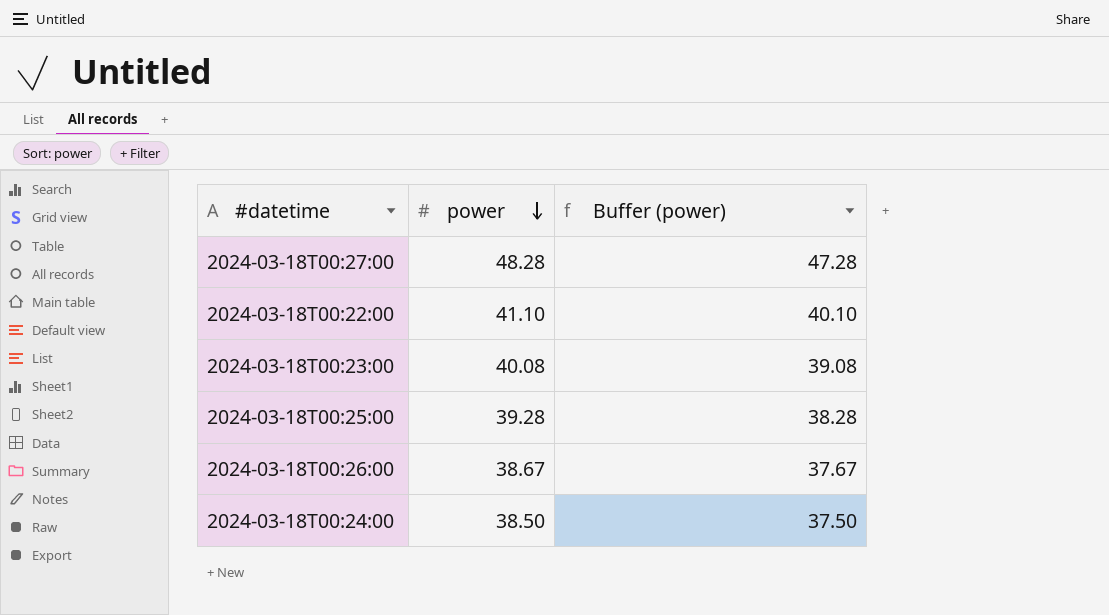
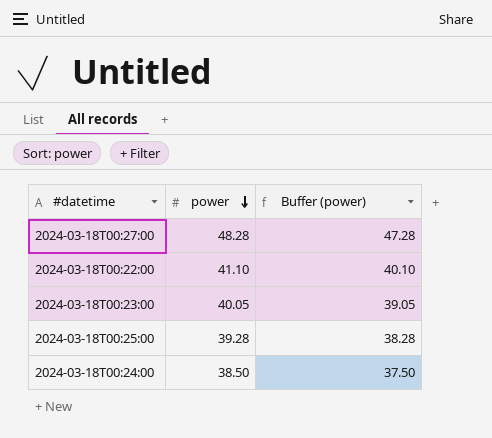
row 2024-03-18T00:26:00: 38.67 | 37.67 -> none
2024-03-18T00:23:00 | power: 40.08 -> 40.05
2024-03-18T00:23:00 | Buffer (power): 39.08 -> 39.05

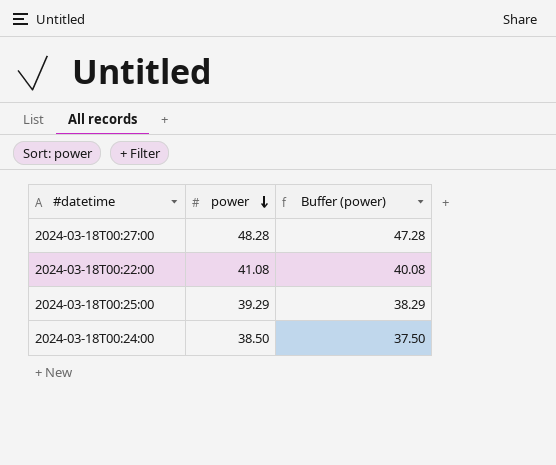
row 2024-03-18T00:23:00: 40.05 | 39.05 -> none
2024-03-18T00:22:00 | power: 41.10 -> 41.08
2024-03-18T00:22:00 | Buffer (power): 40.10 -> 40.08
2024-03-18T00:25:00 | power: 39.28 -> 39.29
2024-03-18T00:25:00 | Buffer (power): 38.28 -> 38.29

